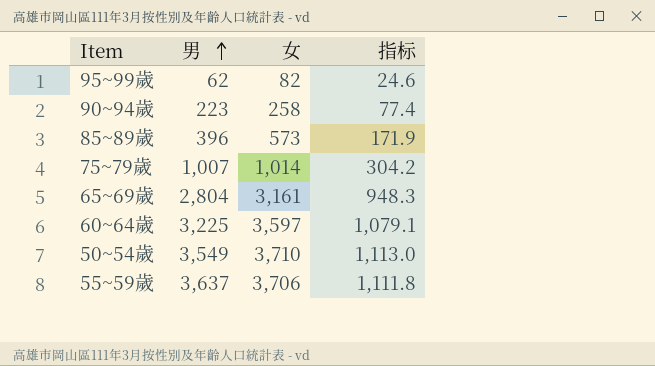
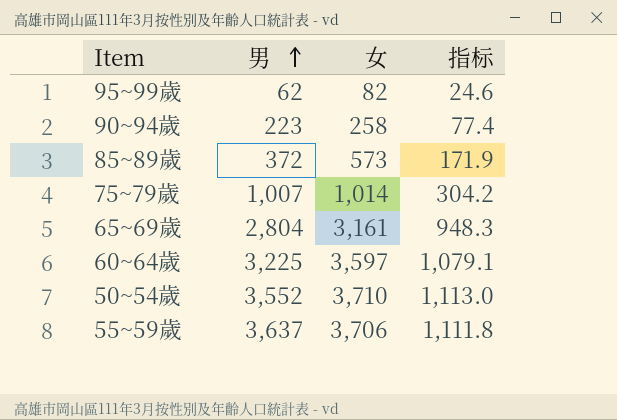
85~89歲 | 男: 396 -> 372
50~54歲 | 男: 3,549 -> 3,552

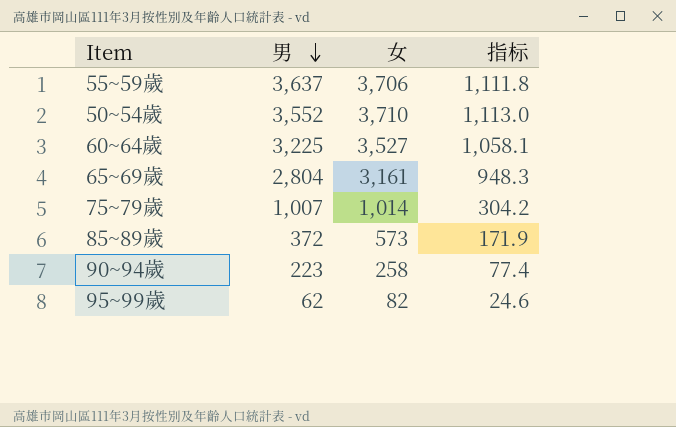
row order: 男 ascending -> 男 descending
60~64歲 | 女: 3,597 -> 3,527
60~64歲 | 指标: 1,079.1 -> 1,058.1

